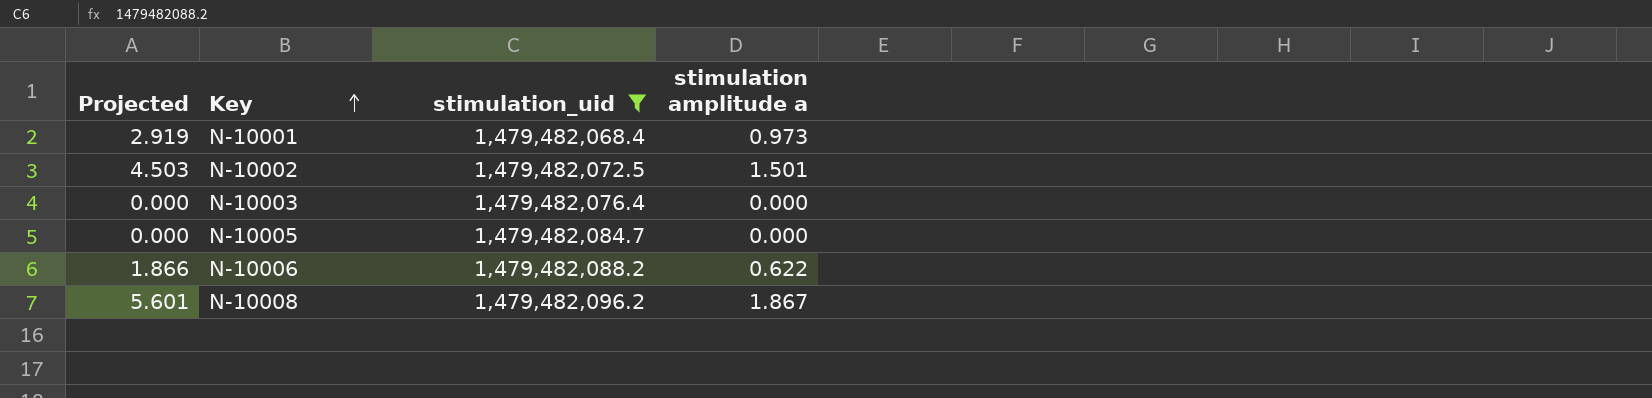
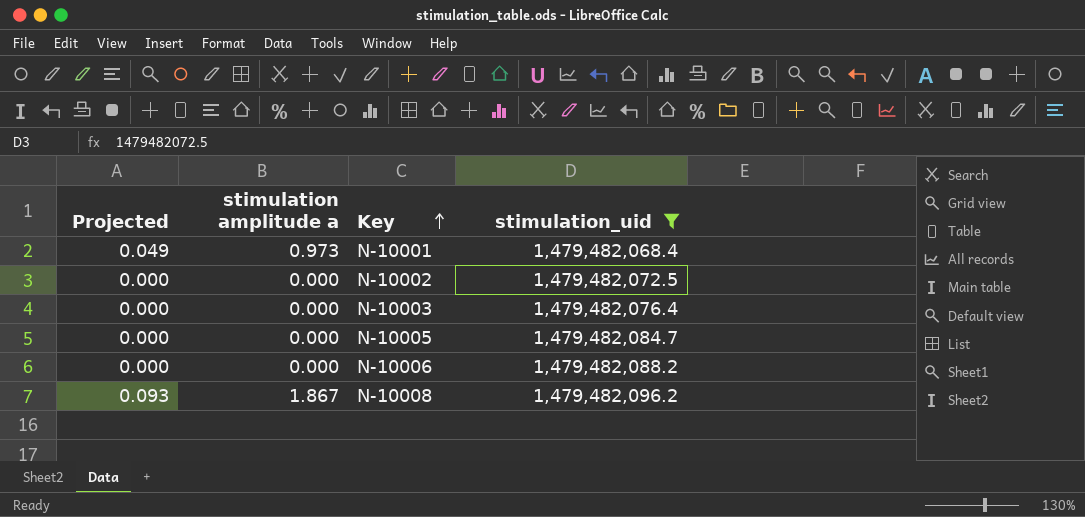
column Projected | formula: [stimulation amplitude a] * 3 -> [stimulation amplitude a] * 0.05
column stimulation amplitude a | position: 4 -> 2
N-10002 | stimulation amplitude a: 1.501 -> 0.000
N-10006 | stimulation amplitude a: 0.622 -> 0.000

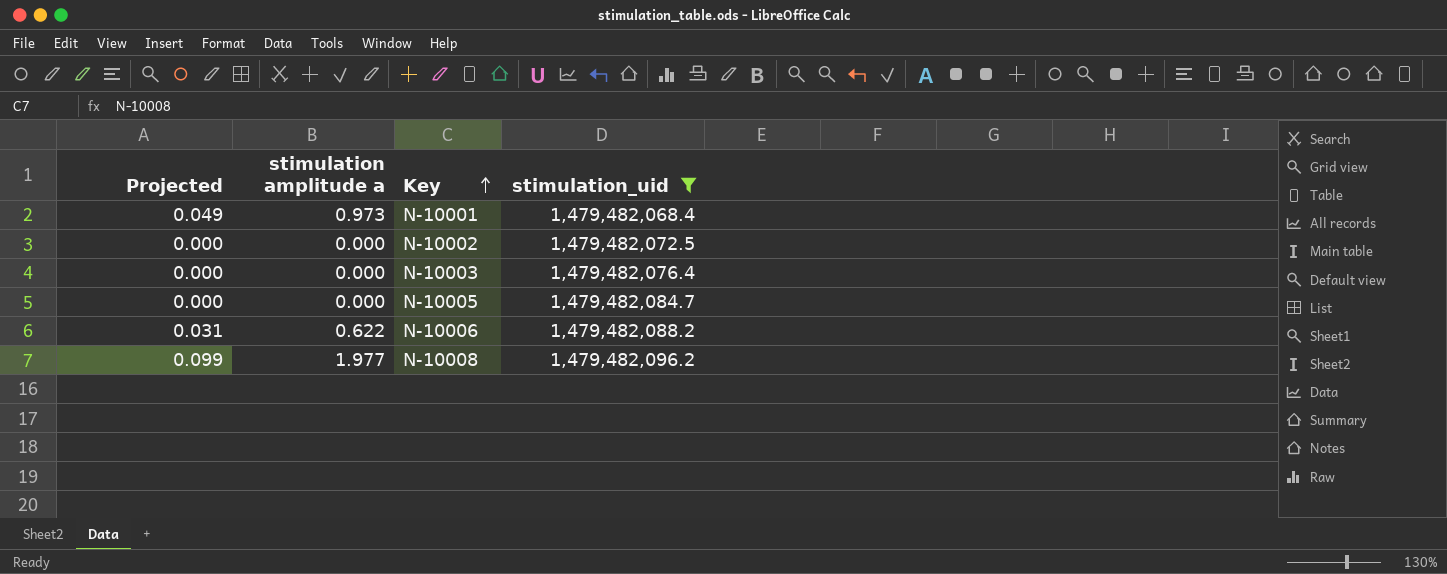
N-10006 | Projected: 0.000 -> 0.031
N-10006 | stimulation amplitude a: 0.000 -> 0.622
N-10008 | Projected: 0.093 -> 0.099
N-10008 | stimulation amplitude a: 1.867 -> 1.977

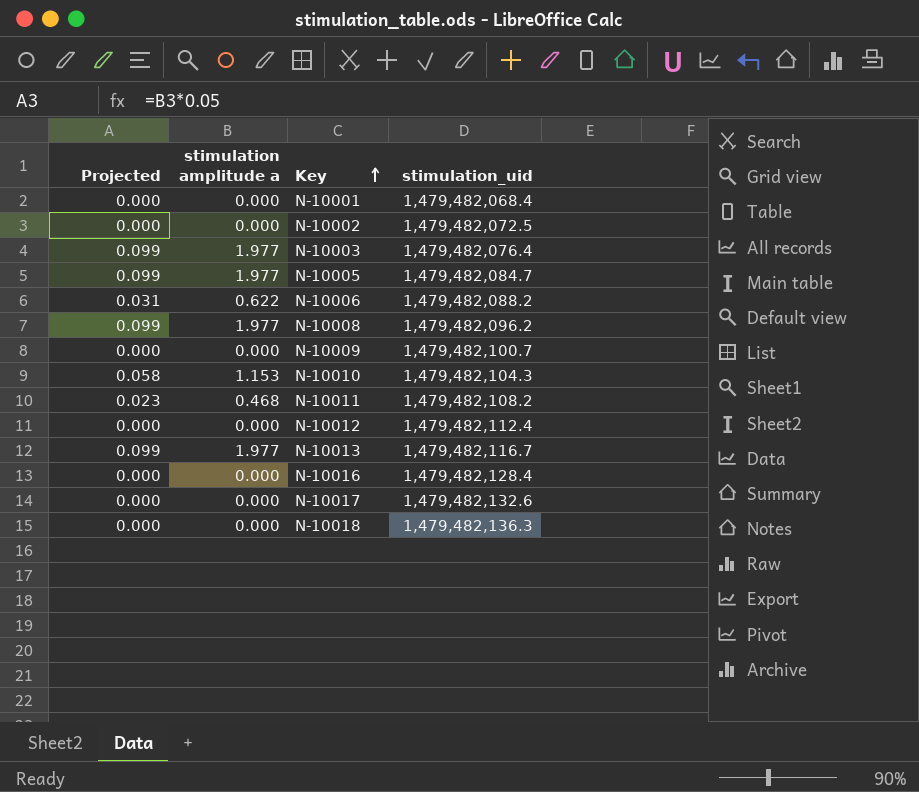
filter: stimulation_uid <= 1,479,482,096.2 -> none
N-10001 | Projected: 0.049 -> 0.000
N-10001 | stimulation amplitude a: 0.973 -> 0.000
N-10003 | Projected: 0.000 -> 0.099
N-10003 | stimulation amplitude a: 0.000 -> 1.977
N-10005 | Projected: 0.000 -> 0.099
N-10005 | stimulation amplitude a: 0.000 -> 1.977

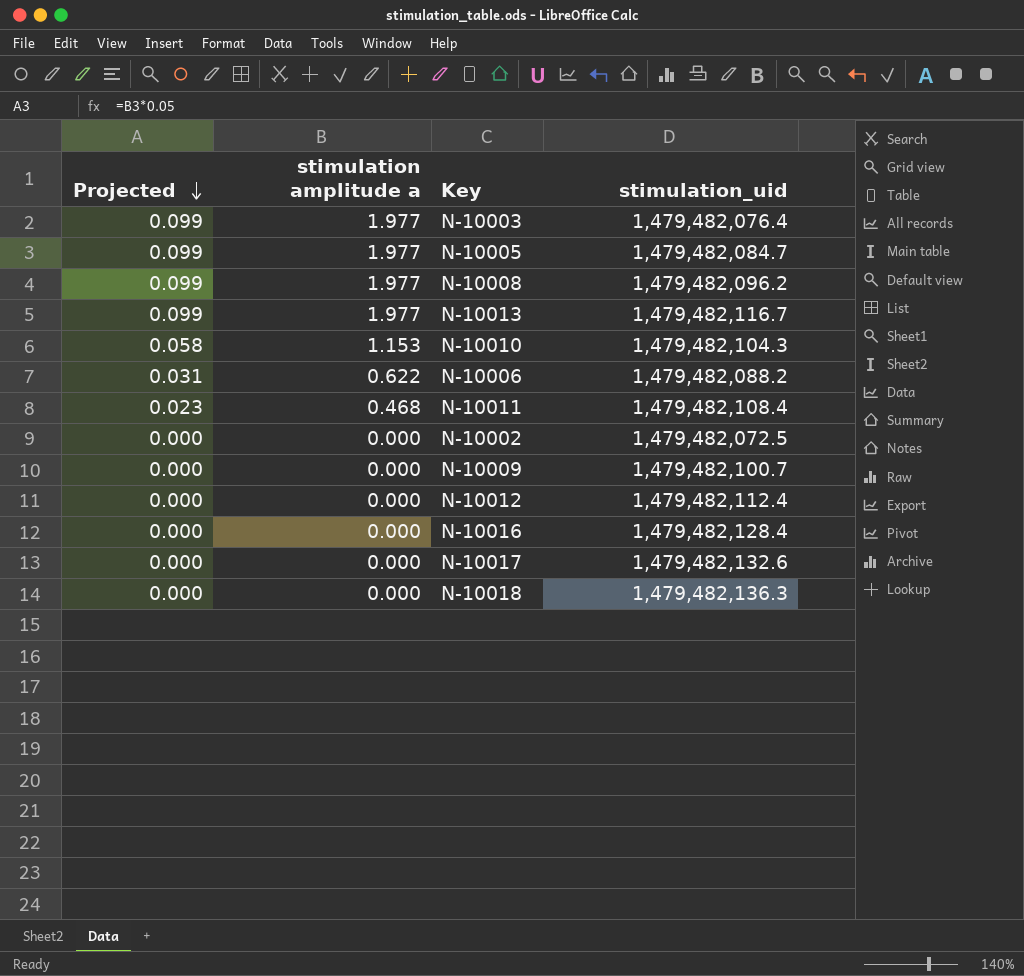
row order: Key ascending -> Projected descending
row N-10001: 0.000 | 0.000 | 1,479,482,068.4 -> none
N-10011 | stimulation_uid: 1,479,482,108.2 -> 1,479,482,108.4

